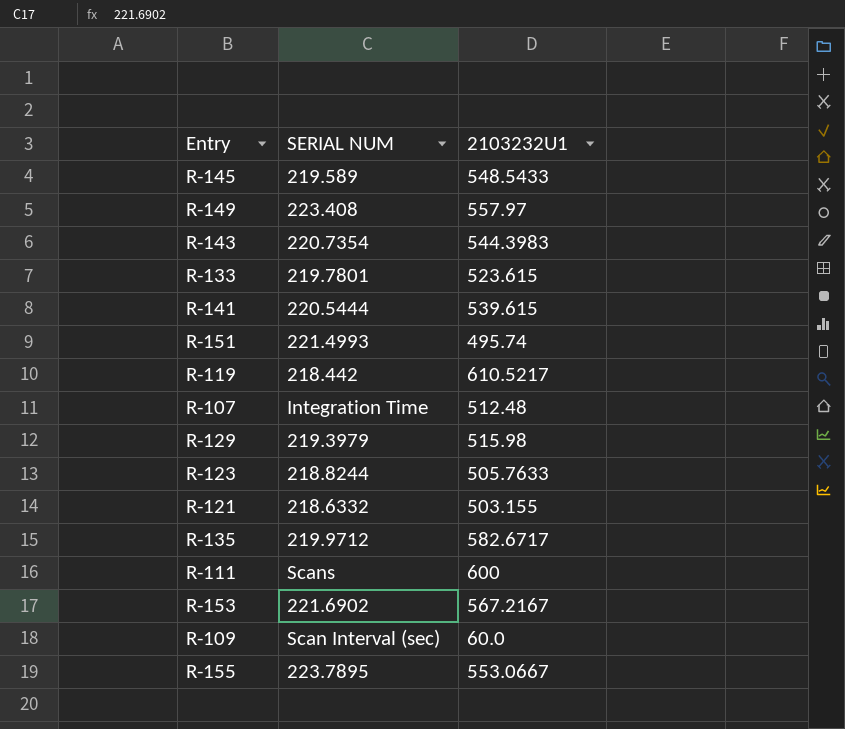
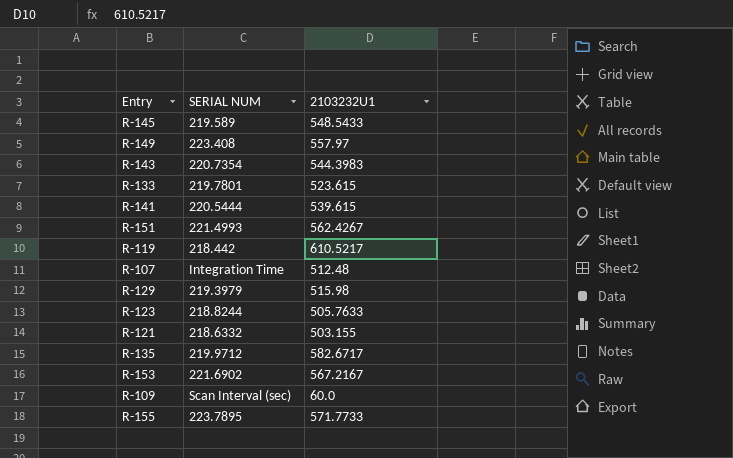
row R-111: Scans | 600 -> none
R-151 | 2103232U1: 495.74 -> 562.4267
R-155 | 2103232U1: 553.0667 -> 571.7733

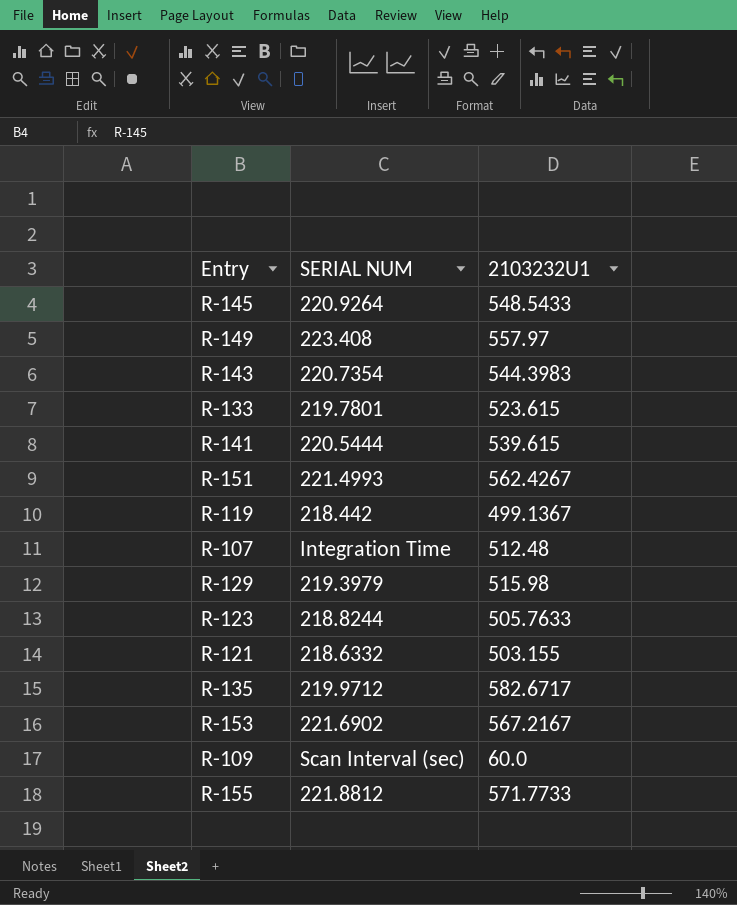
R-145 | SERIAL NUM: 219.589 -> 220.9264
R-119 | 2103232U1: 610.5217 -> 499.1367
R-155 | SERIAL NUM: 223.7895 -> 221.8812

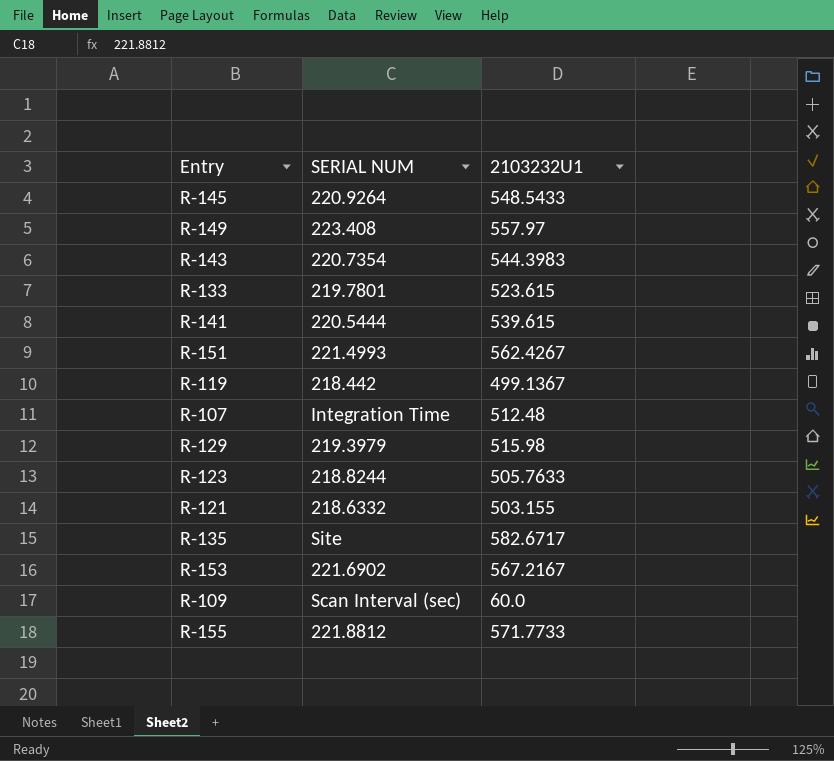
R-135 | SERIAL NUM: 219.9712 -> Site

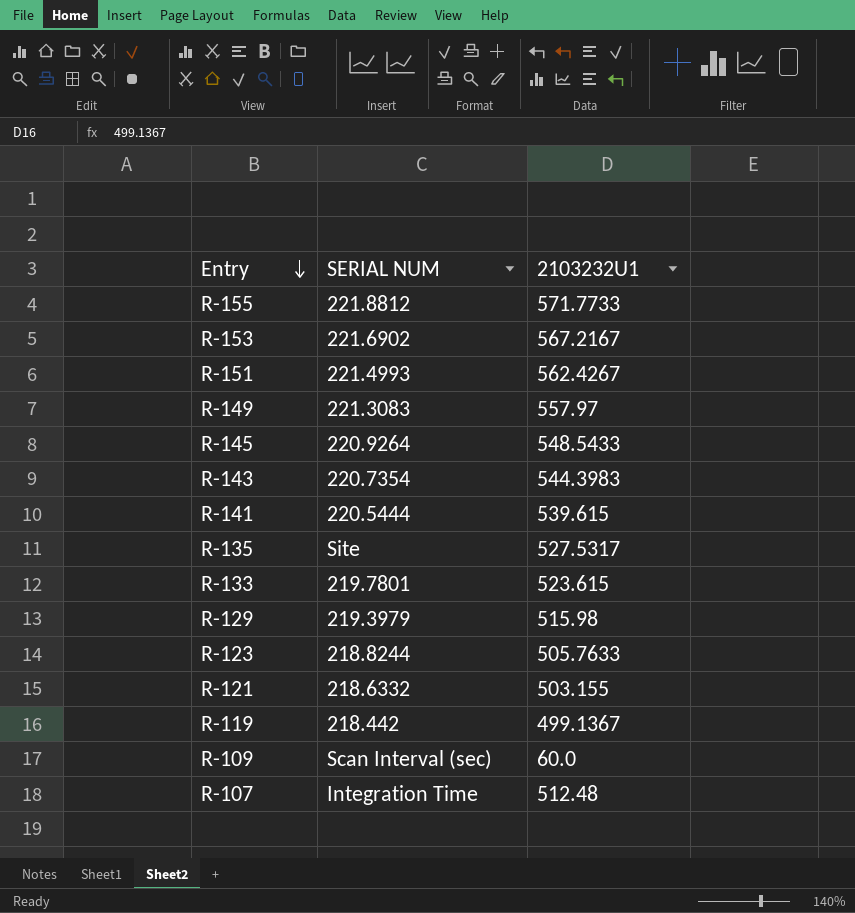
row order: none -> Entry descending
R-149 | SERIAL NUM: 223.408 -> 221.3083
R-135 | 2103232U1: 582.6717 -> 527.5317

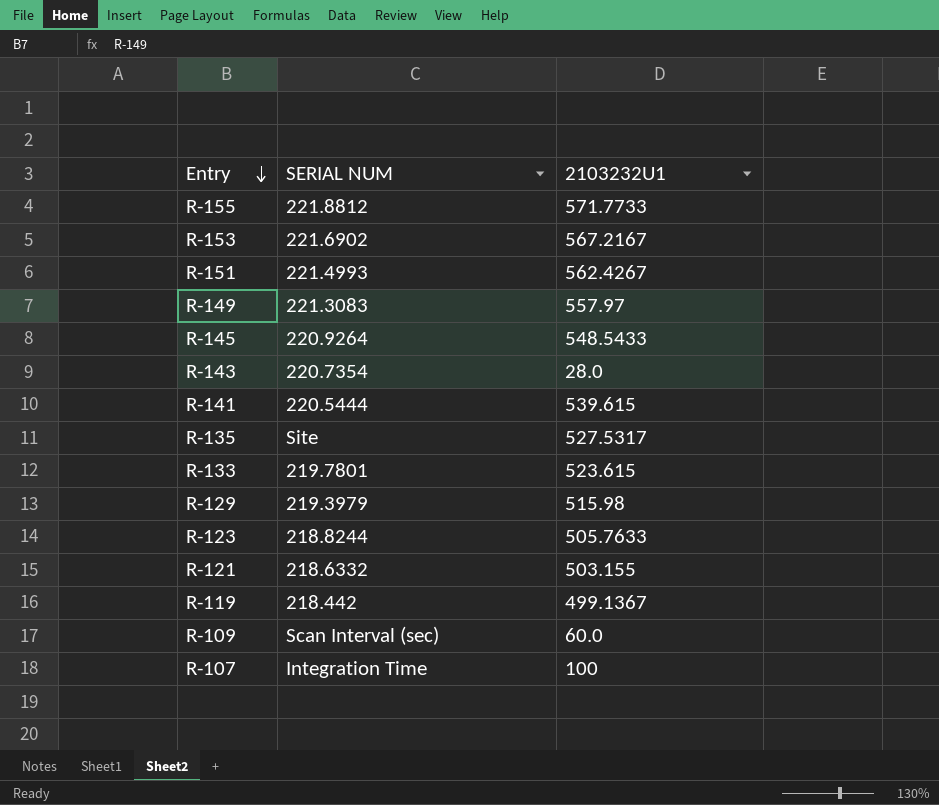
R-143 | 2103232U1: 544.3983 -> 28.0
R-107 | 2103232U1: 512.48 -> 100

